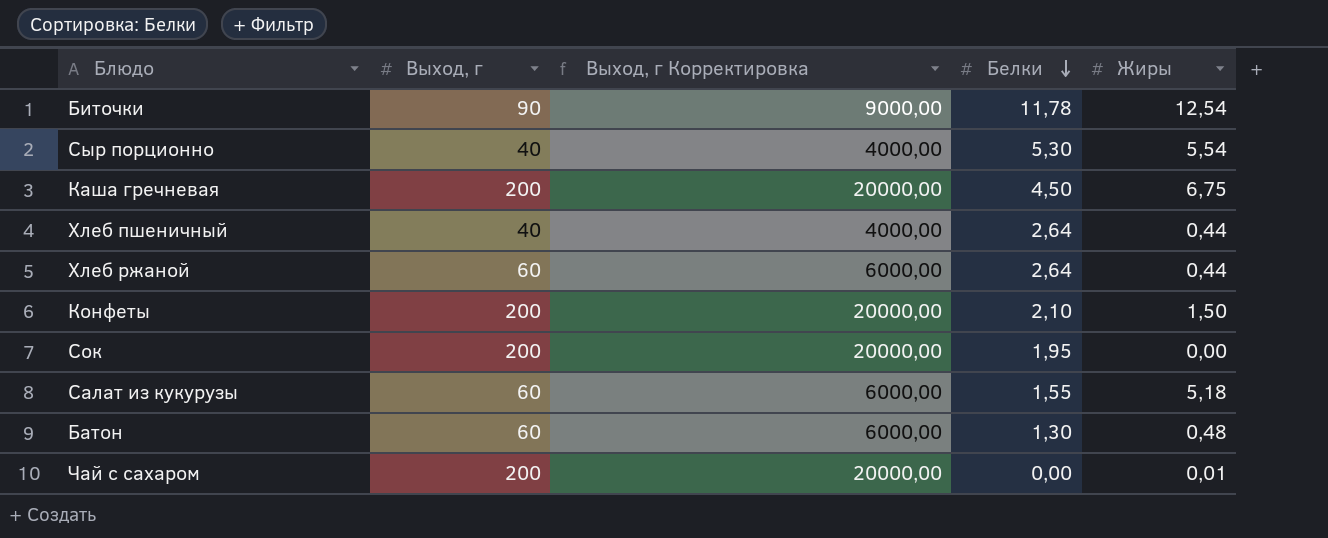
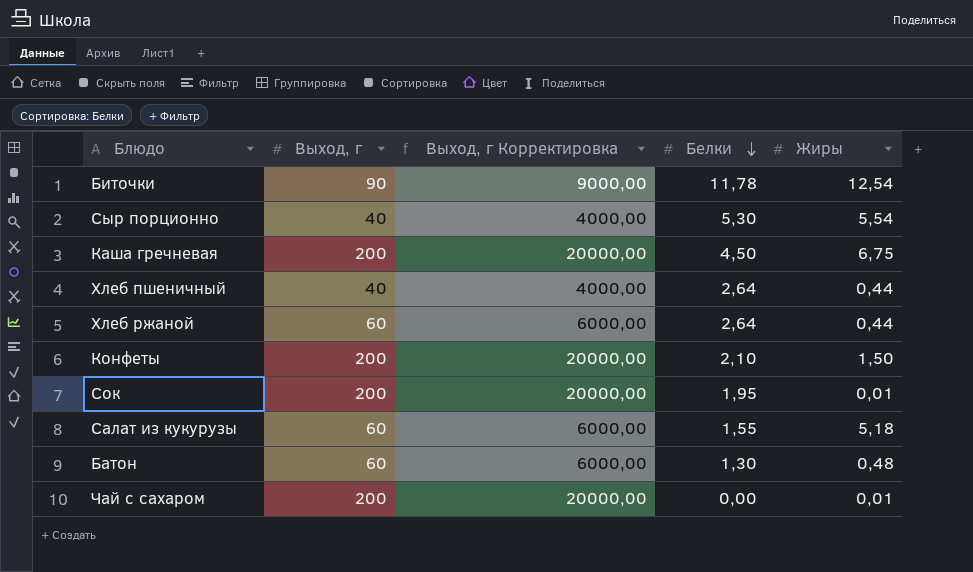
Сок | Жиры: 0,00 -> 0,01

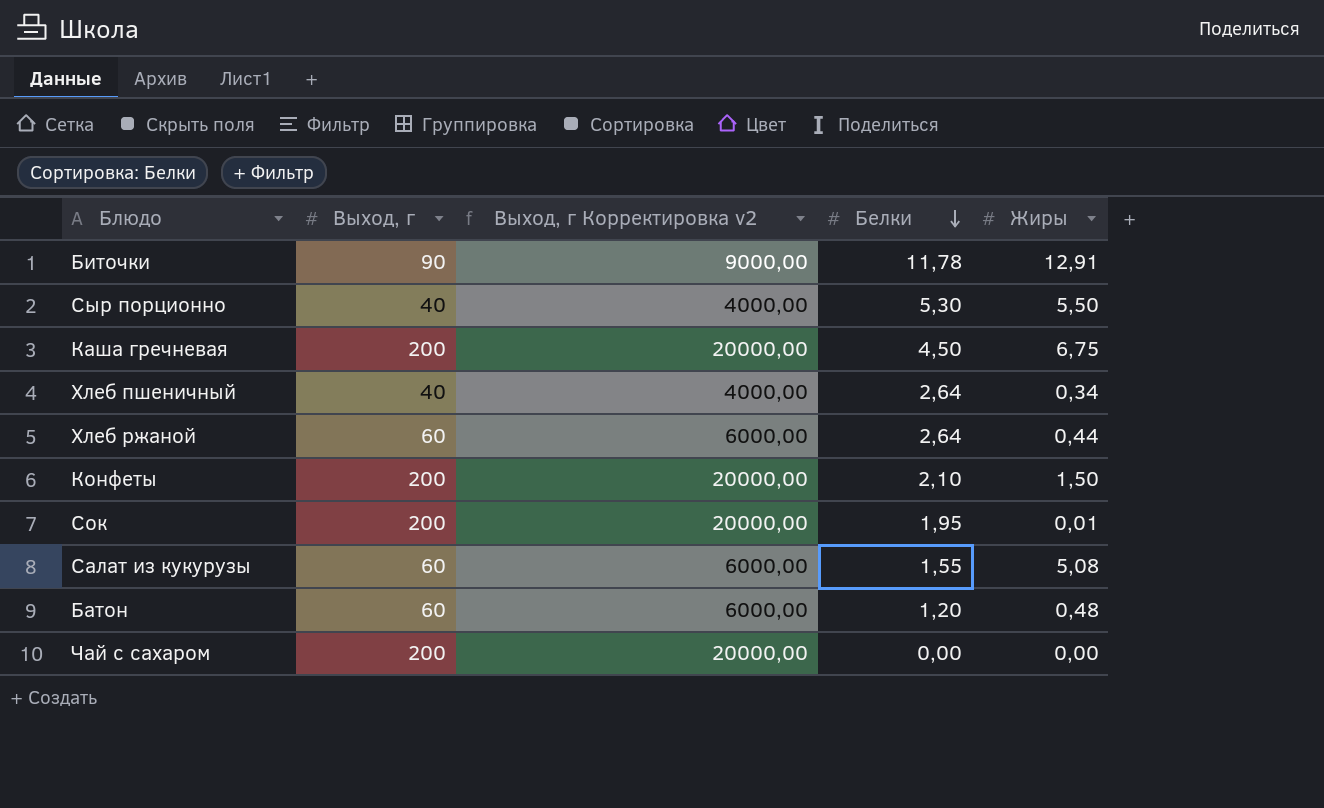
column name: Выход, г Корректировка -> Выход, г Корректировка v2
Биточки | Жиры: 12,54 -> 12,91
Сыр порционно | Жиры: 5,54 -> 5,50
Хлеб пшеничный | Жиры: 0,44 -> 0,34
Салат из кукурузы | Жиры: 5,18 -> 5,08
Батон | Белки: 1,30 -> 1,20
Чай с сахаром | Жиры: 0,01 -> 0,00

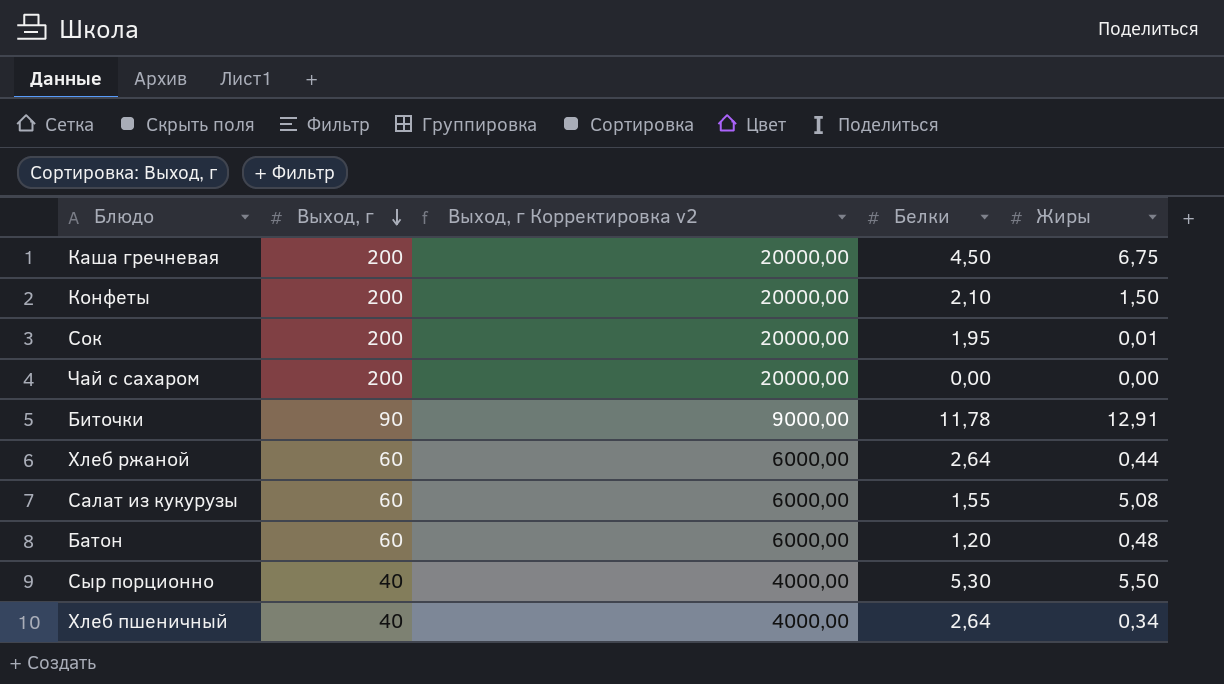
row order: Белки descending -> Выход, г descending

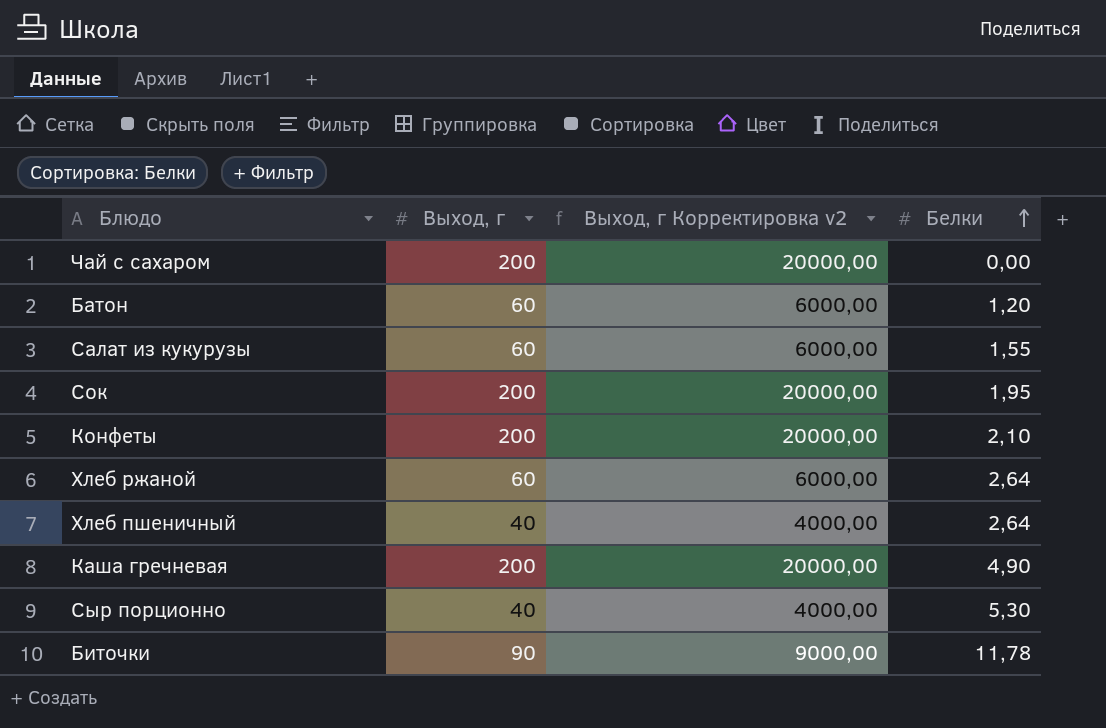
row order: Выход, г descending -> Белки ascending
column Жиры | position: 5 -> none
Каша гречневая | Белки: 4,50 -> 4,90

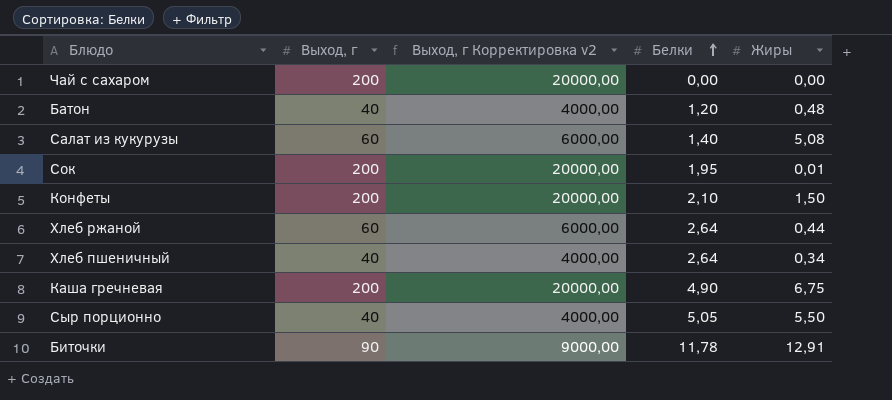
column Жиры | position: none -> 5
Батон | Выход, г: 60 -> 40
Батон | Выход, г Корректировка v2: 6000,00 -> 4000,00
Салат из кукурузы | Белки: 1,55 -> 1,40
Сыр порционно | Белки: 5,30 -> 5,05

